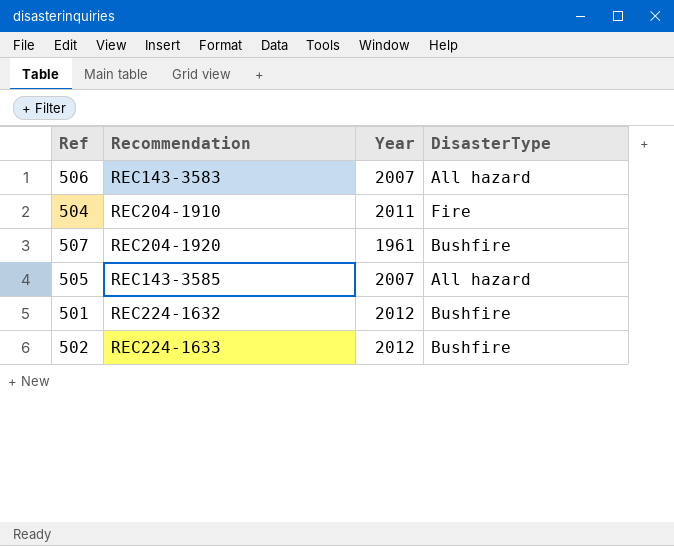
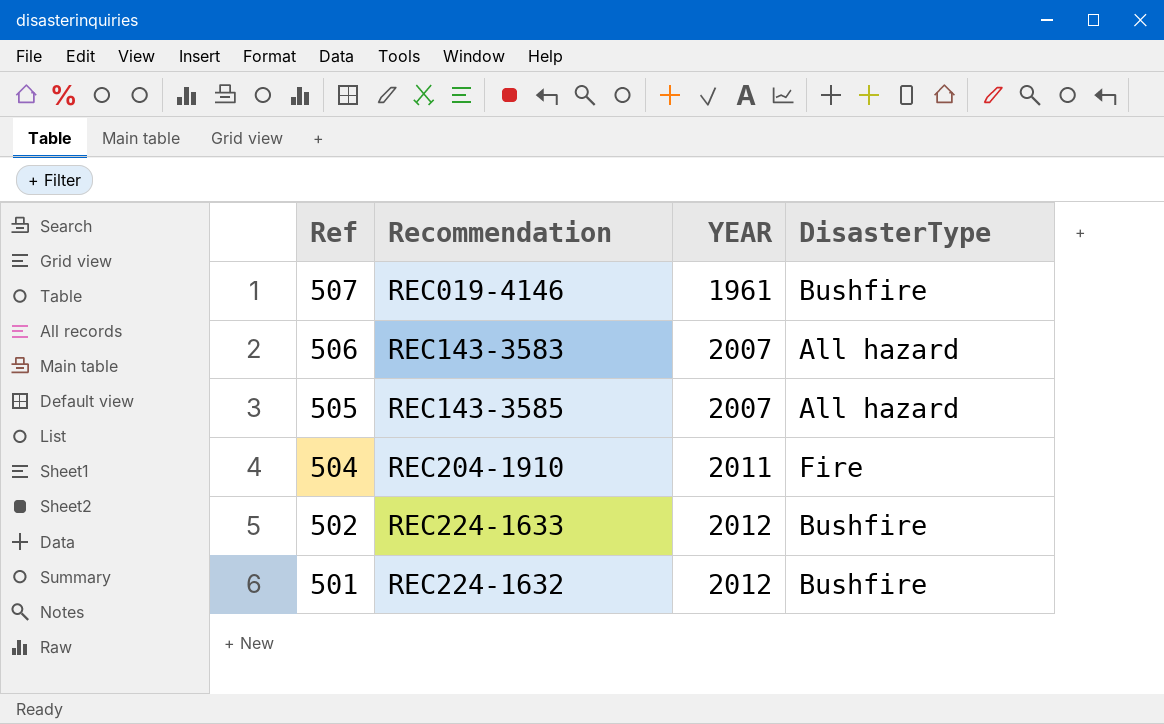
row order: none -> Ref descending
column name: Year -> YEAR
507 | Recommendation: REC204-1920 -> REC019-4146

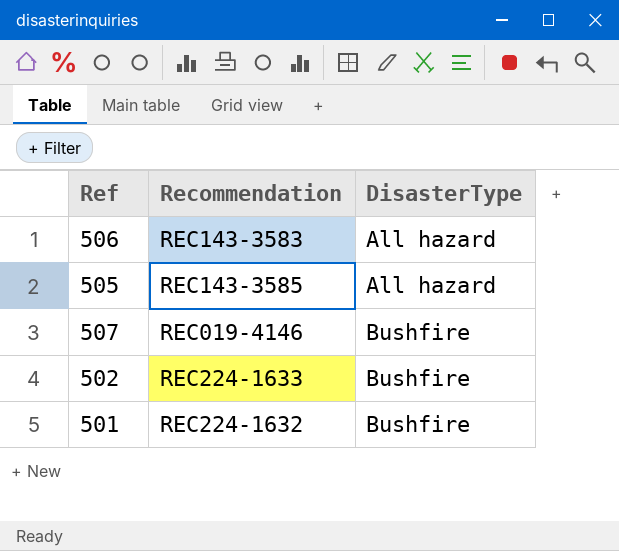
row order: Ref descending -> DisasterType ascending
column YEAR | position: 3 -> none
row 504: REC204-1910 | 2011 | Fire -> none

